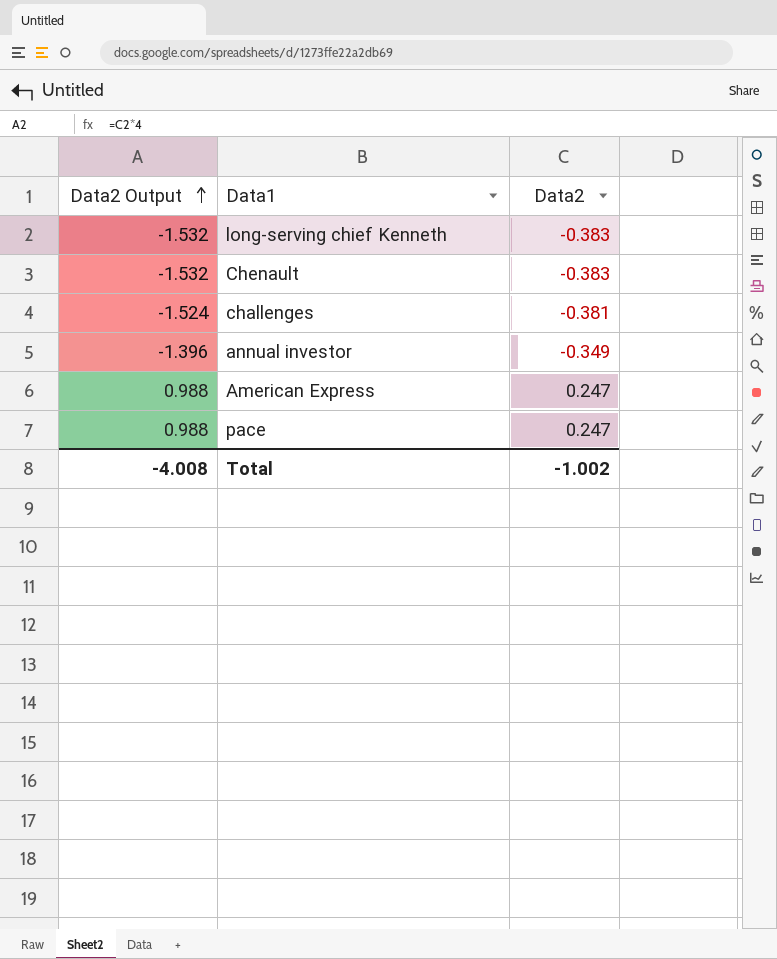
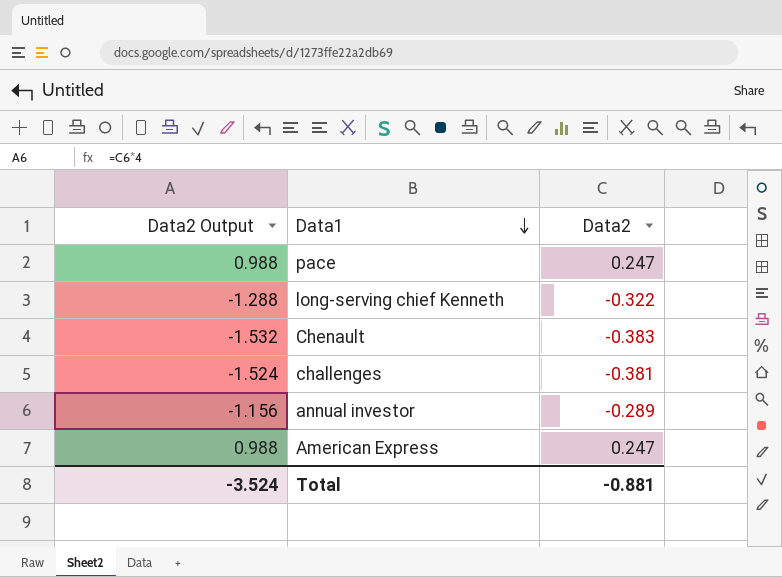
row order: Data2 Output ascending -> Data1 descending
long-serving chief Kenneth | Data2 Output: -1.532 -> -1.288
long-serving chief Kenneth | Data2: -0.383 -> -0.322
annual investor | Data2 Output: -1.396 -> -1.156
annual investor | Data2: -0.349 -> -0.289
Total | Data2 Output: -4.008 -> -3.524
Total | Data2: -1.002 -> -0.881

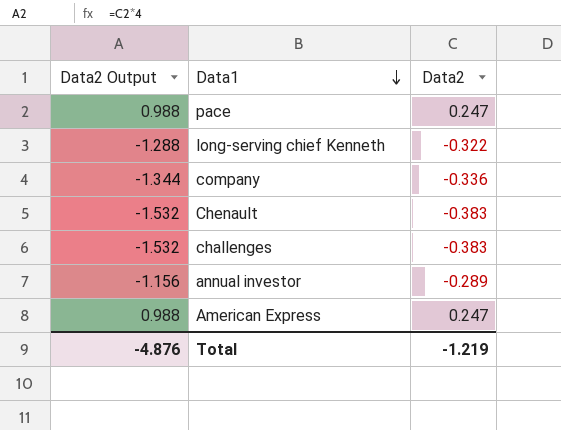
row company: none -> -1.344 | -0.336
challenges | Data2 Output: -1.524 -> -1.532
challenges | Data2: -0.381 -> -0.383
Total | Data2 Output: -3.524 -> -4.876
Total | Data2: -0.881 -> -1.219

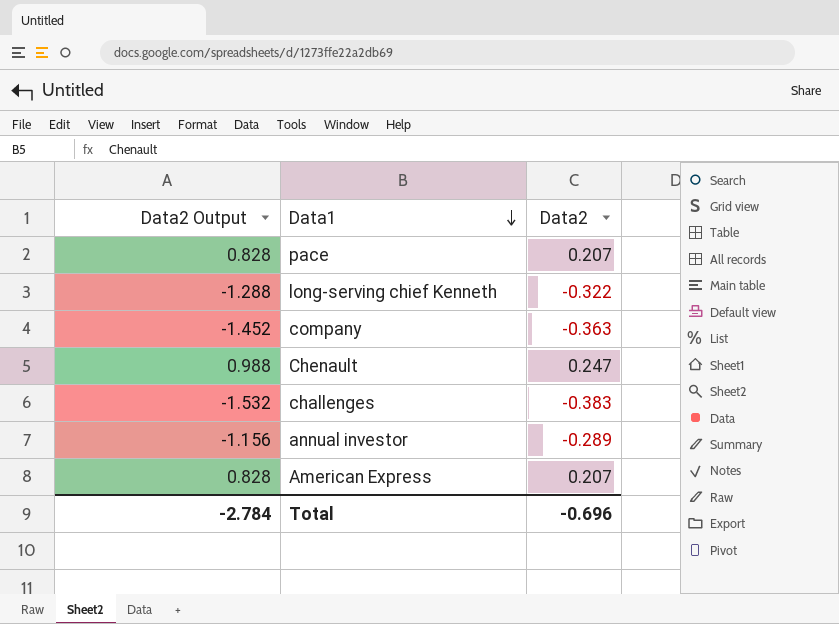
pace | Data2 Output: 0.988 -> 0.828
pace | Data2: 0.247 -> 0.207
company | Data2 Output: -1.344 -> -1.452
company | Data2: -0.336 -> -0.363
Chenault | Data2 Output: -1.532 -> 0.988
Chenault | Data2: -0.383 -> 0.247
American Express | Data2 Output: 0.988 -> 0.828
American Express | Data2: 0.247 -> 0.207
Total | Data2 Output: -4.876 -> -2.784
Total | Data2: -1.219 -> -0.696

